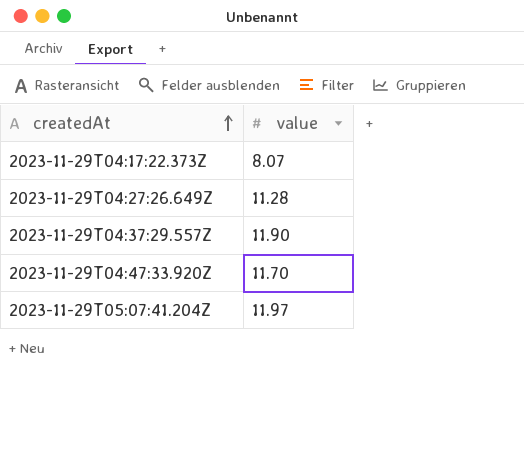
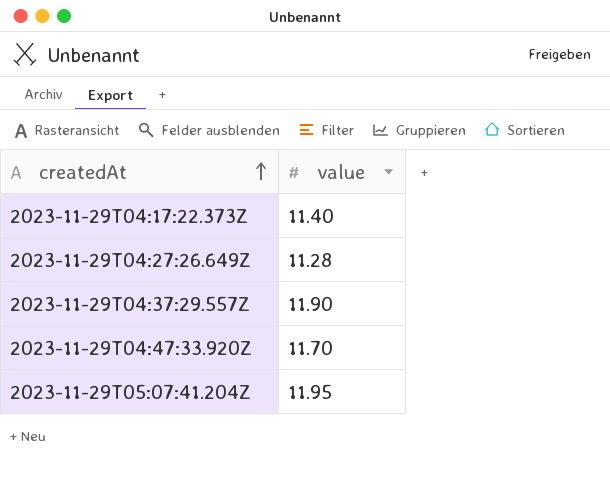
2023-11-29T04:17:22.373Z | value: 8.07 -> 11.40
2023-11-29T05:07:41.204Z | value: 11.97 -> 11.95

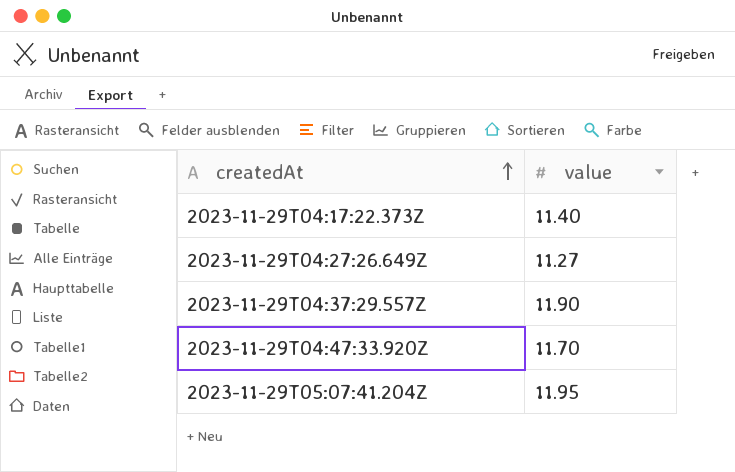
2023-11-29T04:27:26.649Z | value: 11.28 -> 11.27

